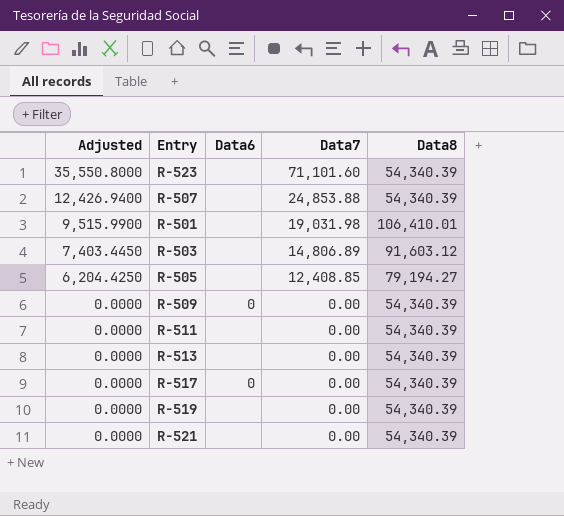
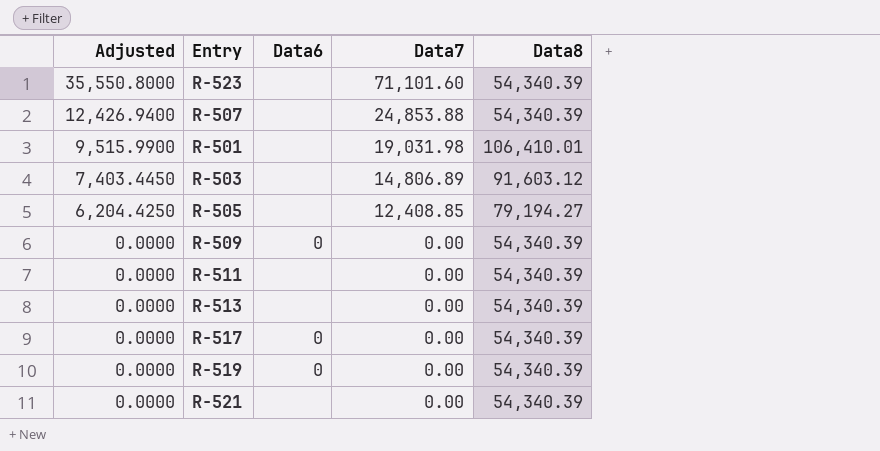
R-519 | Data6: none -> 0

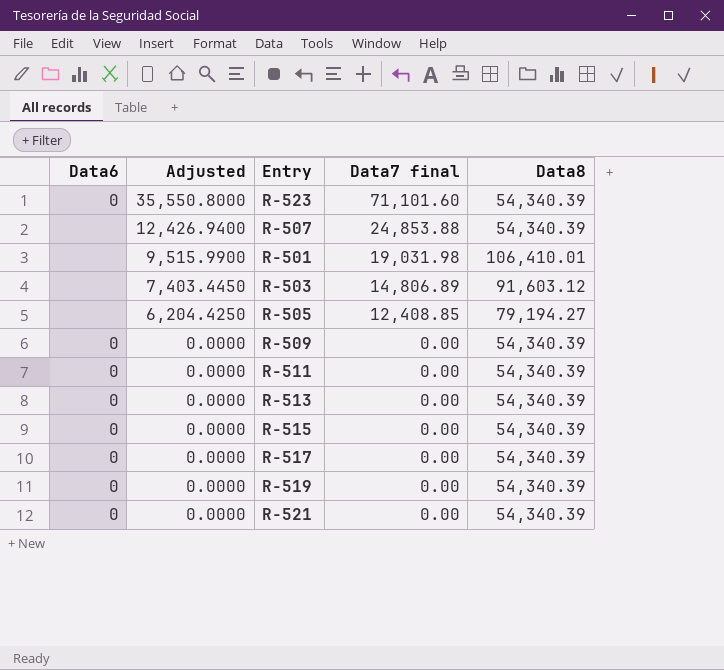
column Data6 | position: 3 -> 1
column name: Data7 -> Data7 final
R-523 | Data6: none -> 0
R-511 | Data6: none -> 0
R-513 | Data6: none -> 0
row R-515: none -> 0 | 0.0000 | 0.00 | 54,340.39
R-521 | Data6: none -> 0

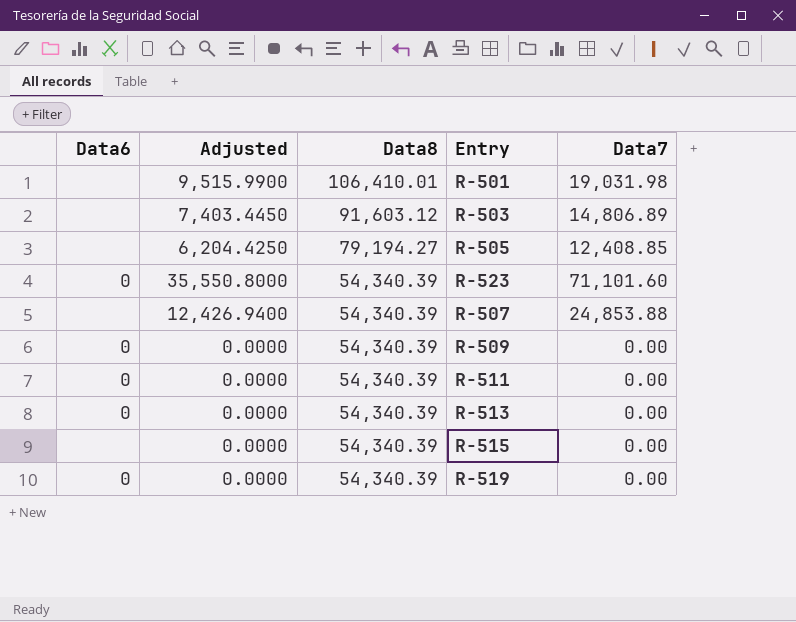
row order: Adjusted descending -> Data8 descending
column Data8 | position: 5 -> 3
column name: Data7 final -> Data7
row R-517: 0 | 0.0000 | 0.00 | 54,340.39 -> none
row R-521: 0 | 0.0000 | 0.00 | 54,340.39 -> none
R-515 | Data6: 0 -> none

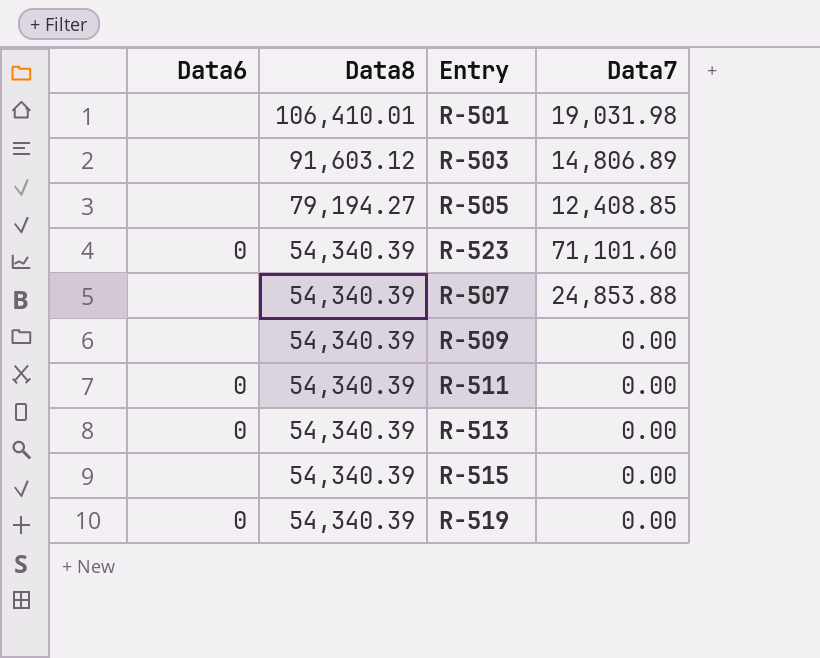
column Adjusted | formula: [Data7] * 0.5 -> none
R-509 | Data6: 0 -> none

